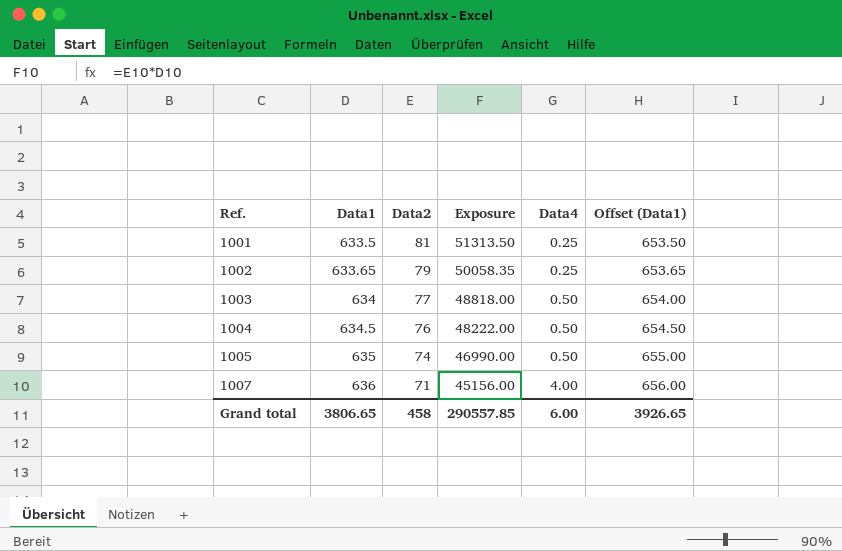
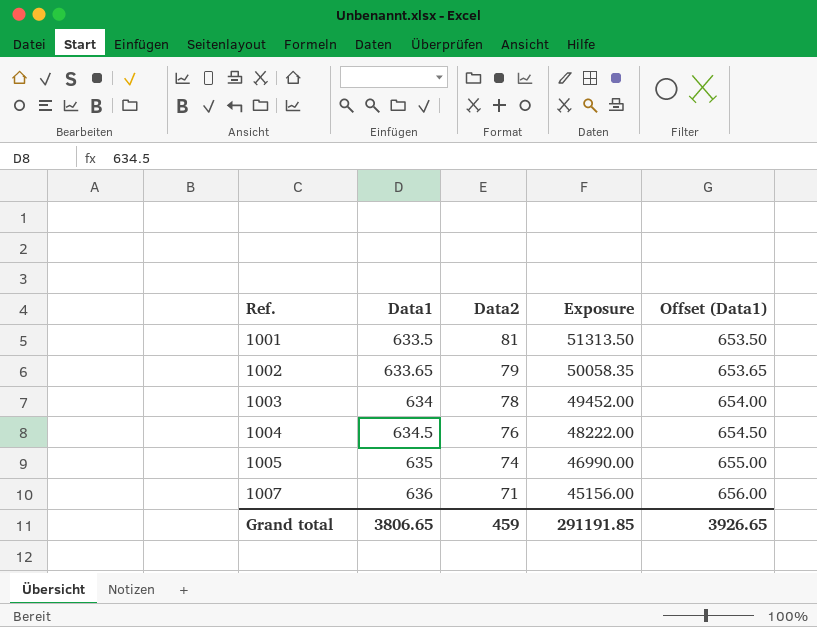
column Data4 | position: 5 -> none
1003 | Data2: 77 -> 78
1003 | Exposure: 48818.00 -> 49452.00
Grand total | Data2: 458 -> 459
Grand total | Exposure: 290557.85 -> 291191.85

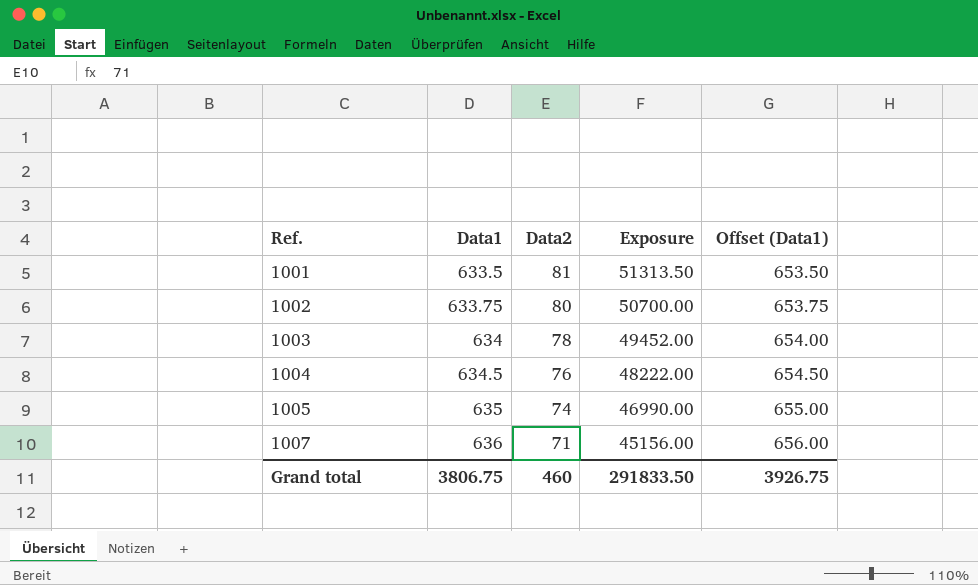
1002 | Data1: 633.65 -> 633.75
1002 | Data2: 79 -> 80
1002 | Exposure: 50058.35 -> 50700.00
1002 | Offset (Data1): 653.65 -> 653.75
Grand total | Data1: 3806.65 -> 3806.75
Grand total | Data2: 459 -> 460
Grand total | Exposure: 291191.85 -> 291833.50
Grand total | Offset (Data1): 3926.65 -> 3926.75

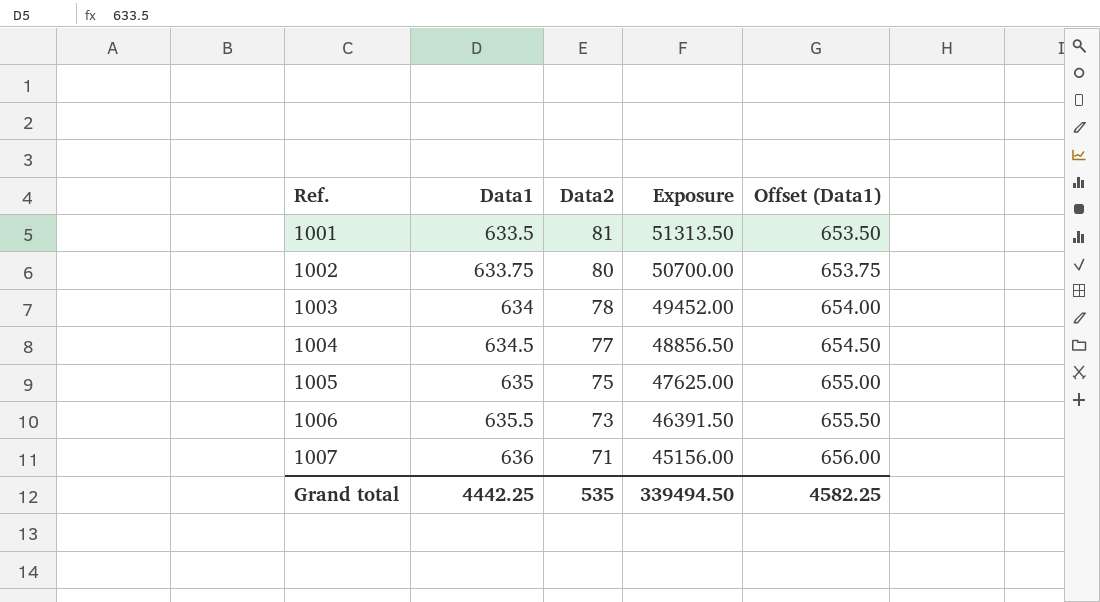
1004 | Data2: 76 -> 77
1004 | Exposure: 48222.00 -> 48856.50
1005 | Data2: 74 -> 75
1005 | Exposure: 46990.00 -> 47625.00
row 1006: none -> 635.5 | 73 | 46391.50 | 655.50
Grand total | Data1: 3806.75 -> 4442.25
Grand total | Data2: 460 -> 535
Grand total | Exposure: 291833.50 -> 339494.50
Grand total | Offset (Data1): 3926.75 -> 4582.25

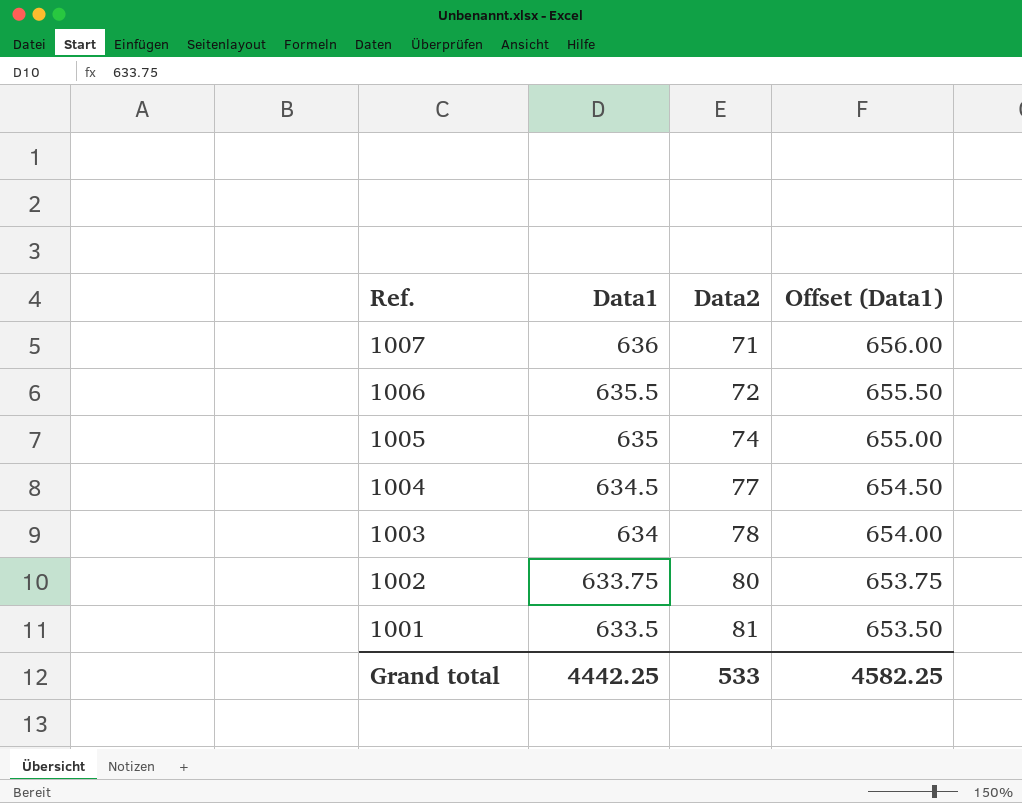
row order: Ref. ascending -> Ref. descending
column Exposure | formula: [Data1] * [Data2] -> none
1006 | Data2: 73 -> 72
1005 | Data2: 75 -> 74
Grand total | Data2: 535 -> 533

